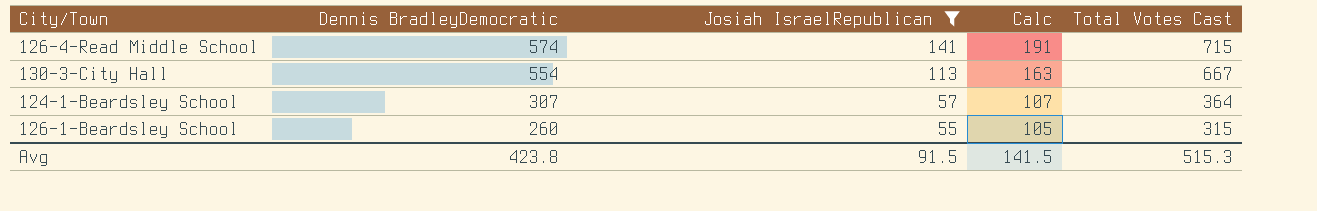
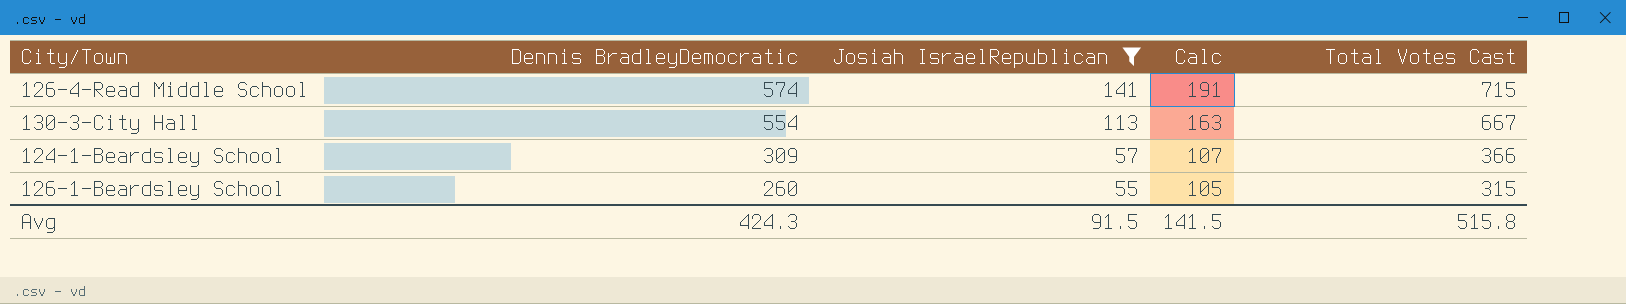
124-1-Beardsley School | Dennis BradleyDemocratic: 307 -> 309
124-1-Beardsley School | Total Votes Cast: 364 -> 366
Avg | Dennis BradleyDemocratic: 423.8 -> 424.3
Avg | Total Votes Cast: 515.3 -> 515.8

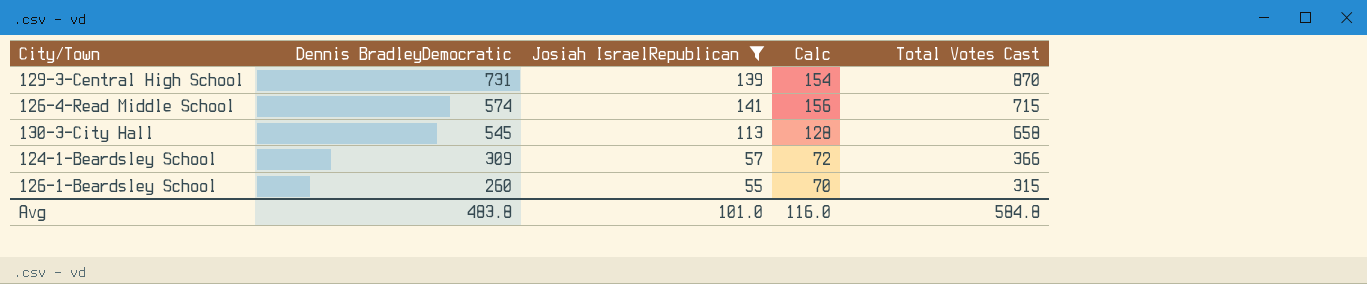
column Calc | formula: [Josiah IsraelRepublican] + 50 -> [Josiah IsraelRepublican] + 15
row 129-3-Central High School: none -> 731 | 139 | 154 | 870
130-3-City Hall | Dennis BradleyDemocratic: 554 -> 545
130-3-City Hall | Total Votes Cast: 667 -> 658
Avg | Dennis BradleyDemocratic: 424.3 -> 483.8
Avg | Josiah IsraelRepublican: 91.5 -> 101.0
Avg | Calc: 141.5 -> 116.0
Avg | Total Votes Cast: 515.8 -> 584.8

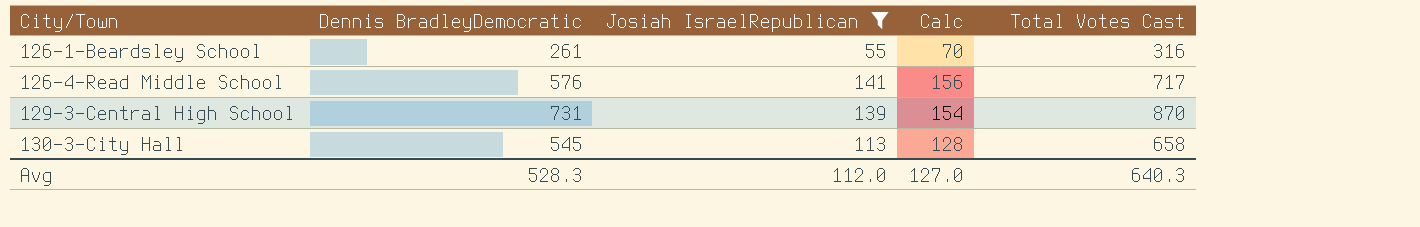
row order: Dennis BradleyDemocratic descending -> City/Town ascending
row 124-1-Beardsley School: 309 | 57 | 72 | 366 -> none
126-1-Beardsley School | Dennis BradleyDemocratic: 260 -> 261
126-1-Beardsley School | Total Votes Cast: 315 -> 316
126-4-Read Middle School | Dennis BradleyDemocratic: 574 -> 576
126-4-Read Middle School | Total Votes Cast: 715 -> 717
Avg | Dennis BradleyDemocratic: 483.8 -> 528.3
Avg | Josiah IsraelRepublican: 101.0 -> 112.0
Avg | Calc: 116.0 -> 127.0
Avg | Total Votes Cast: 584.8 -> 640.3

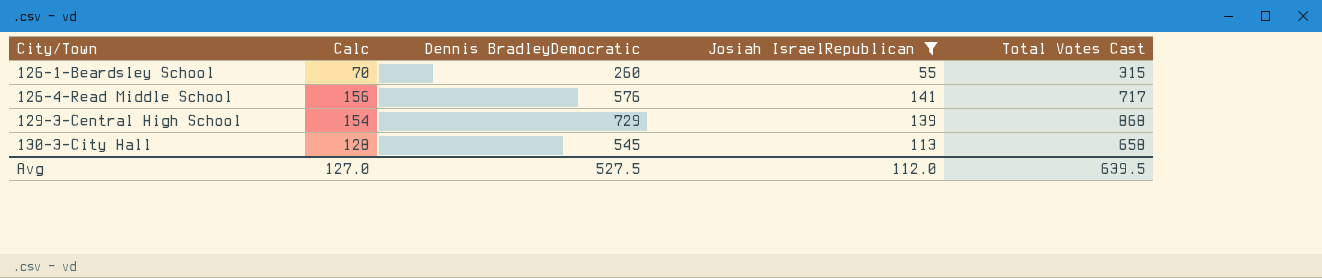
column Calc | position: 4 -> 2
126-1-Beardsley School | Dennis BradleyDemocratic: 261 -> 260
126-1-Beardsley School | Total Votes Cast: 316 -> 315
129-3-Central High School | Dennis BradleyDemocratic: 731 -> 729
129-3-Central High School | Total Votes Cast: 870 -> 868
Avg | Dennis BradleyDemocratic: 528.3 -> 527.5
Avg | Total Votes Cast: 640.3 -> 639.5

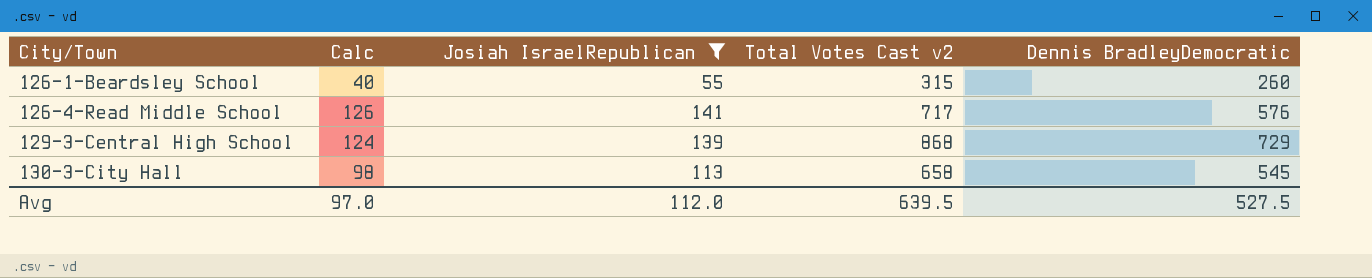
column Calc | formula: [Josiah IsraelRepublican] + 15 -> [Josiah IsraelRepublican] - 15
column name: Total Votes Cast -> Total Votes Cast v2
column Dennis BradleyDemocratic | position: 3 -> 5
Avg | Calc: 127.0 -> 97.0

